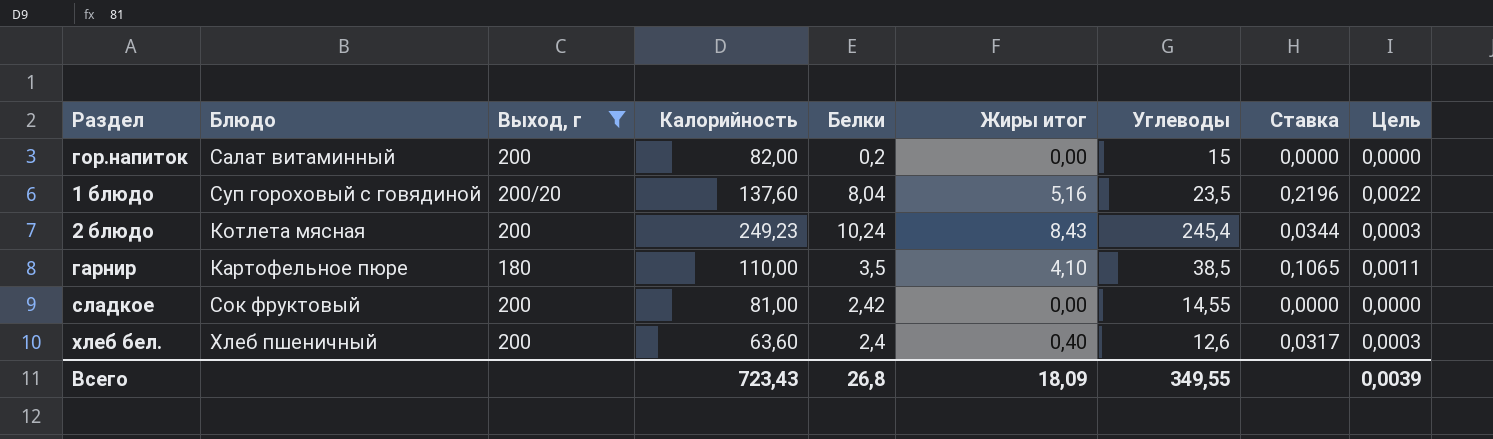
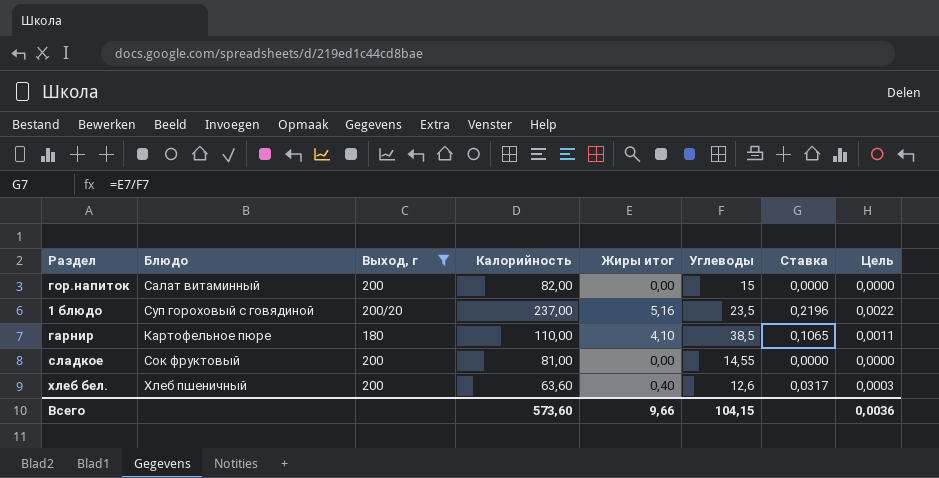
column Белки | position: 5 -> none
row 2 блюдо: Котлета мясная | 200 | 249,23 | 10,24 | 8,43 | 245,4 | 0,0344 | 0,0003 -> none
1 блюдо | Калорийность: 137,60 -> 237,00
Всего | Калорийность: 723,43 -> 573,60
Всего | Жиры итог: 18,09 -> 9,66
Всего | Углеводы: 349,55 -> 104,15
Всего | Цель: 0,0039 -> 0,0036

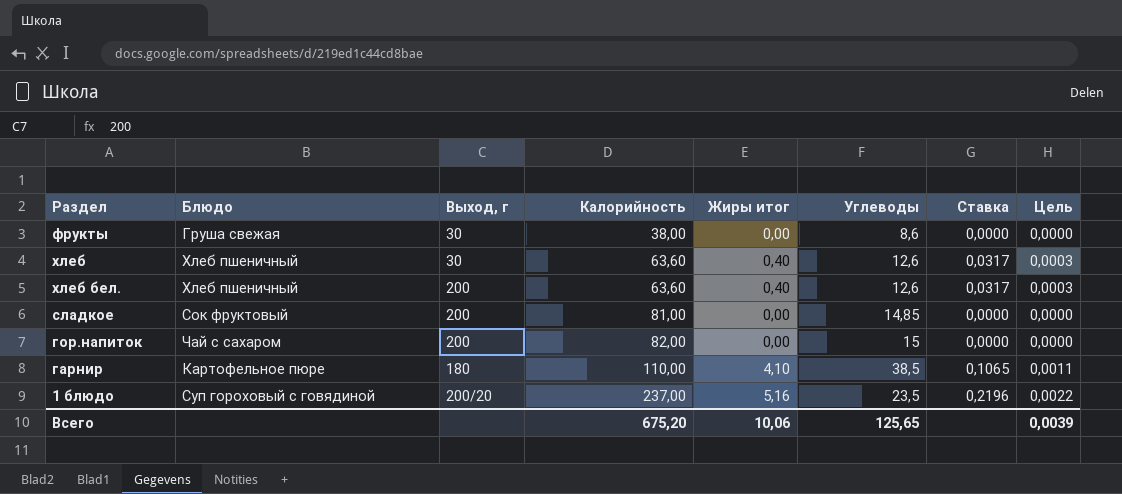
filter: Выход, г != 30 -> none
row order: none -> Калорийность ascending
сладкое | Углеводы: 14,55 -> 14,85
гор.напиток | Блюдо: Салат витаминный -> Чай с сахаром
Всего | Калорийность: 573,60 -> 675,20
Всего | Жиры итог: 9,66 -> 10,06
Всего | Углеводы: 104,15 -> 125,65
Всего | Цель: 0,0036 -> 0,0039

